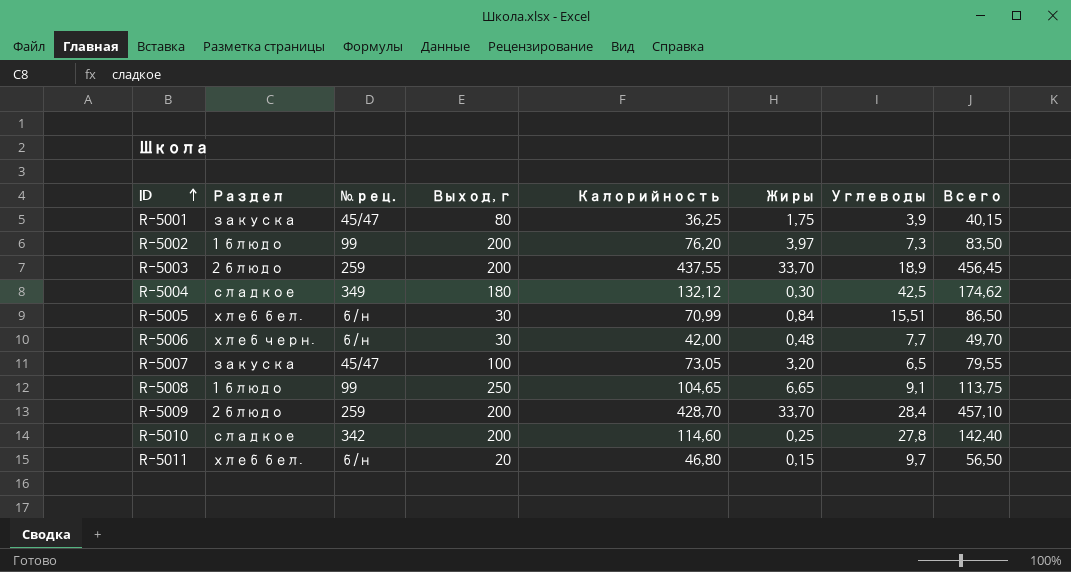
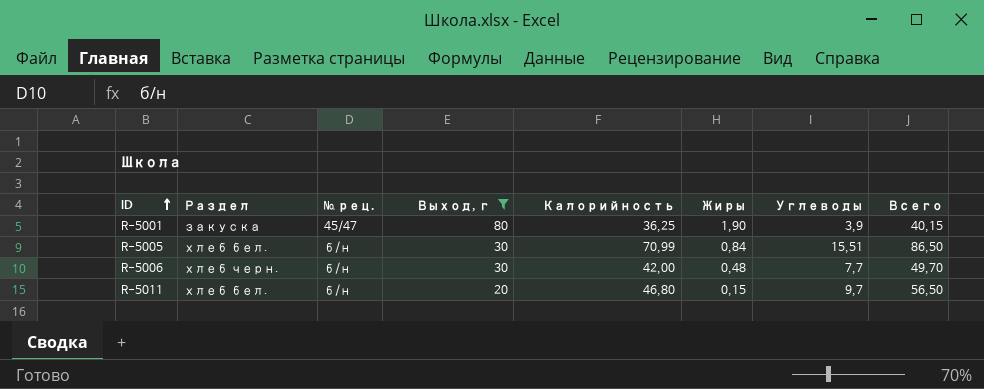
filter: none -> Выход, г <= 80
R-5001 | Жиры: 1,75 -> 1,90

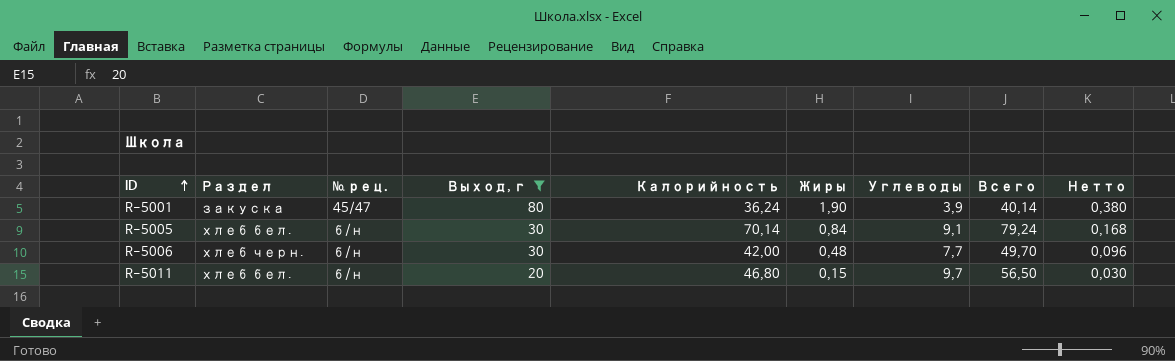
column Нетто | formula: none -> [Жиры] * 0,2
R-5001 | Калорийность: 36,25 -> 36,24
R-5001 | Всего: 40,15 -> 40,14
R-5005 | Калорийность: 70,99 -> 70,14
R-5005 | Углеводы: 15,51 -> 9,1
R-5005 | Всего: 86,50 -> 79,24

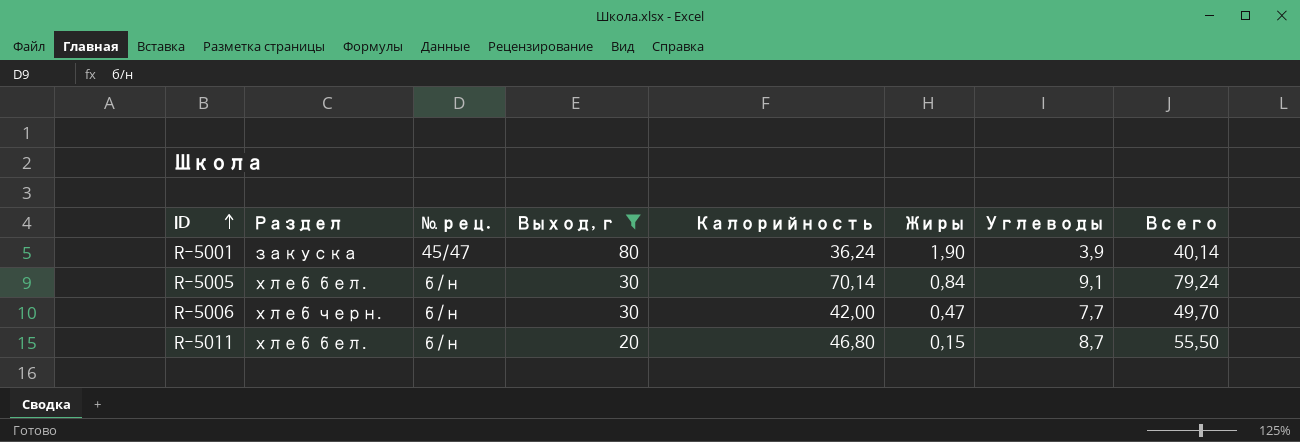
column Нетто | formula: [Жиры] * 0,2 -> none
R-5006 | Жиры: 0,48 -> 0,47
R-5011 | Углеводы: 9,7 -> 8,7
R-5011 | Всего: 56,50 -> 55,50

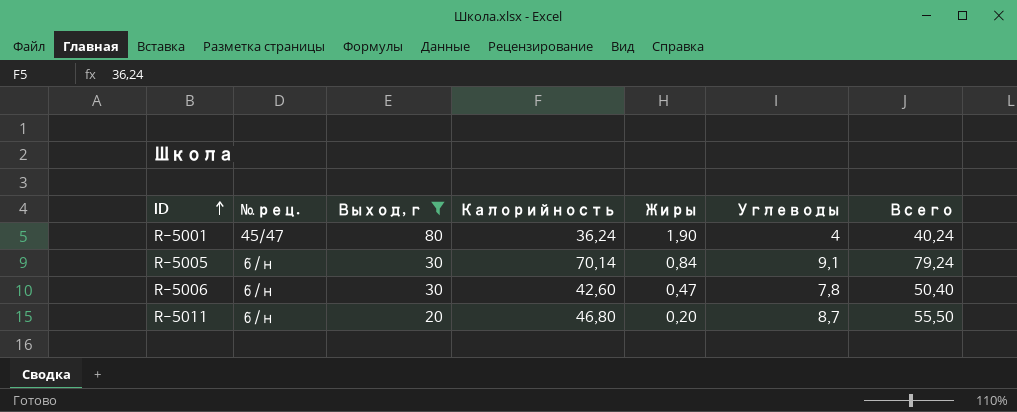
column Раздел | position: 2 -> none
R-5001 | Углеводы: 3,9 -> 4
R-5001 | Всего: 40,14 -> 40,24
R-5006 | Калорийность: 42,00 -> 42,60
R-5006 | Углеводы: 7,7 -> 7,8
R-5006 | Всего: 49,70 -> 50,40
R-5011 | Жиры: 0,15 -> 0,20

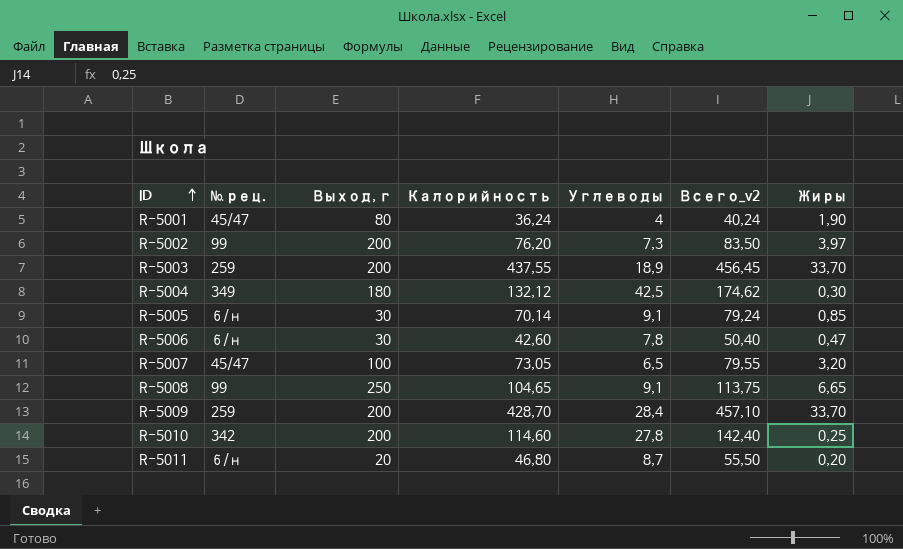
filter: Выход, г <= 80 -> none
column name: Всего -> Всего_v2
column Жиры | position: 5 -> 7
R-5005 | Жиры: 0,84 -> 0,85

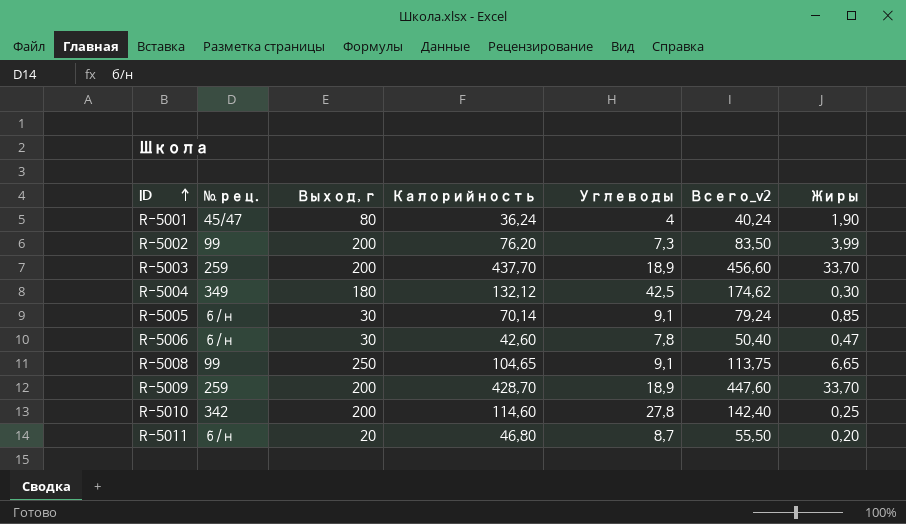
row R-5007: 45/47 | 100 | 73,05 | 6,5 | 79,55 | 3,20 -> none
R-5002 | Жиры: 3,97 -> 3,99
R-5003 | Калорийность: 437,55 -> 437,70
R-5003 | Всего_v2: 456,45 -> 456,60
R-5009 | Углеводы: 28,4 -> 18,9
R-5009 | Всего_v2: 457,10 -> 447,60

